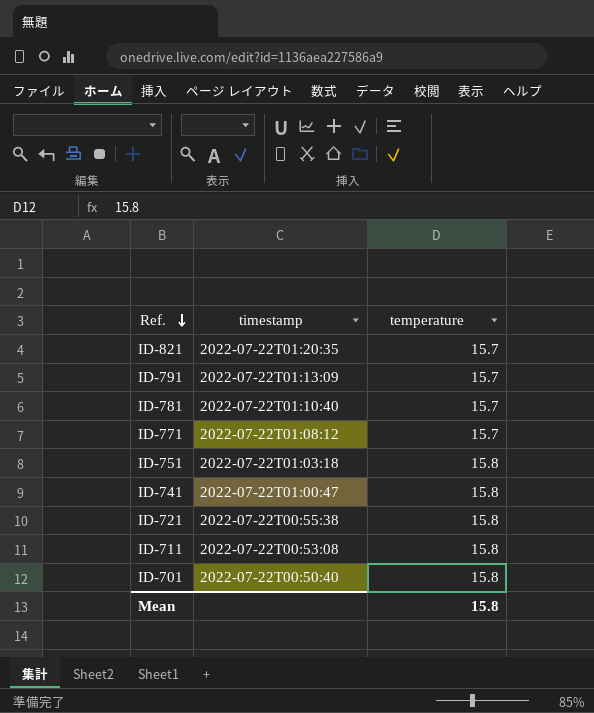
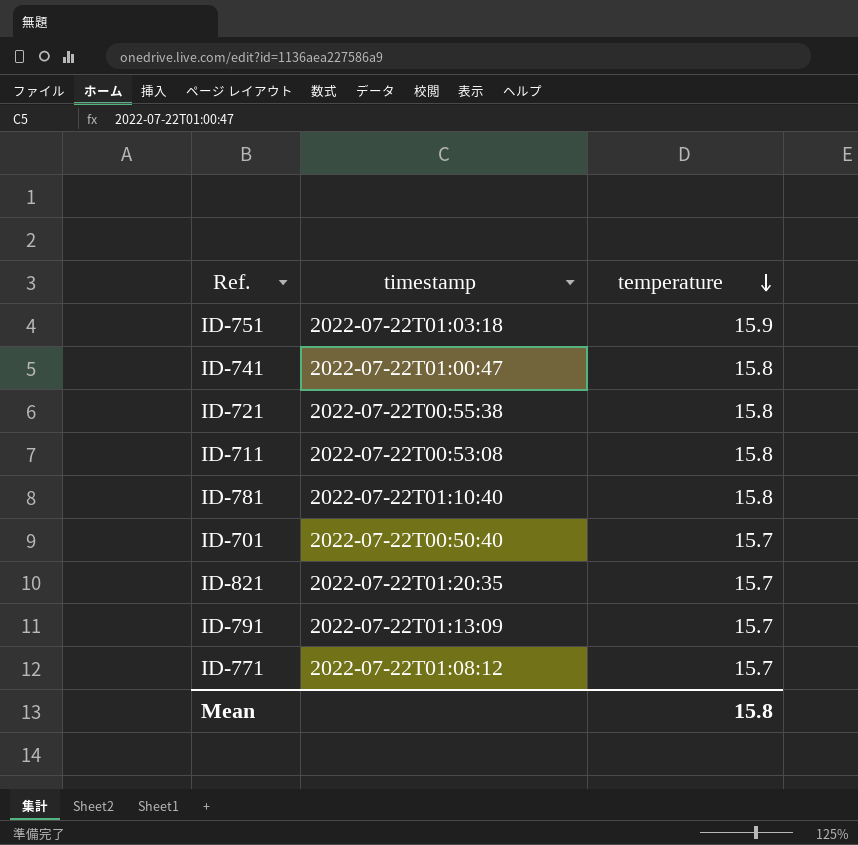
row order: Ref. descending -> temperature descending
ID-751 | temperature: 15.8 -> 15.9
ID-781 | temperature: 15.7 -> 15.8
ID-701 | temperature: 15.8 -> 15.7

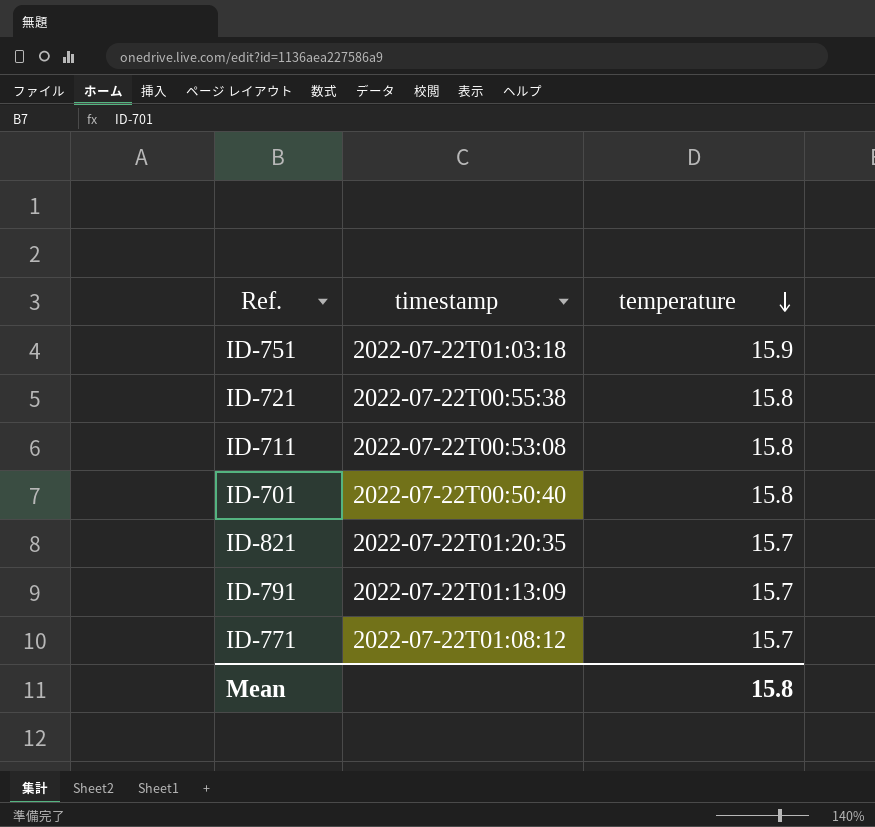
row ID-741: 2022-07-22T01:00:47 | 15.8 -> none
row ID-781: 2022-07-22T01:10:40 | 15.8 -> none
ID-701 | temperature: 15.7 -> 15.8

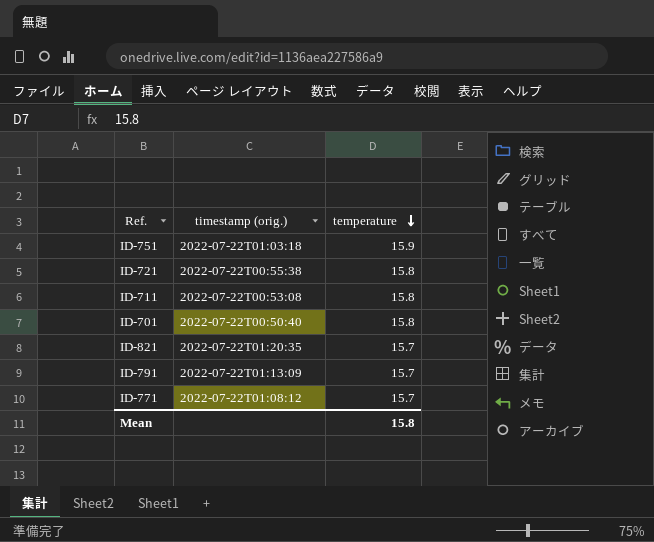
column name: timestamp -> timestamp (orig.)

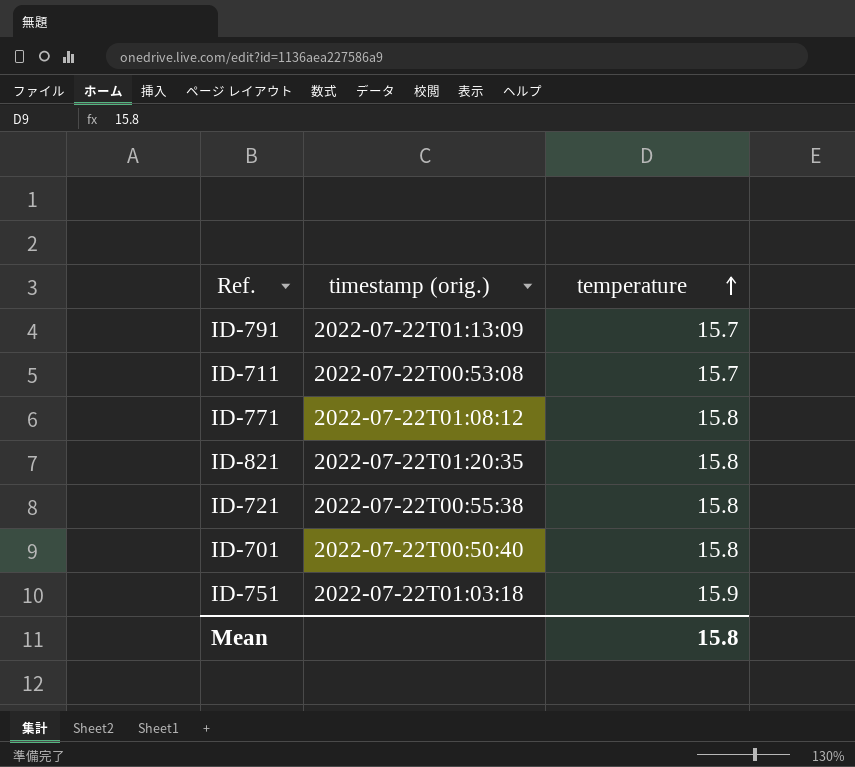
row order: temperature descending -> temperature ascending
ID-711 | temperature: 15.8 -> 15.7
ID-771 | temperature: 15.7 -> 15.8
ID-821 | temperature: 15.7 -> 15.8

